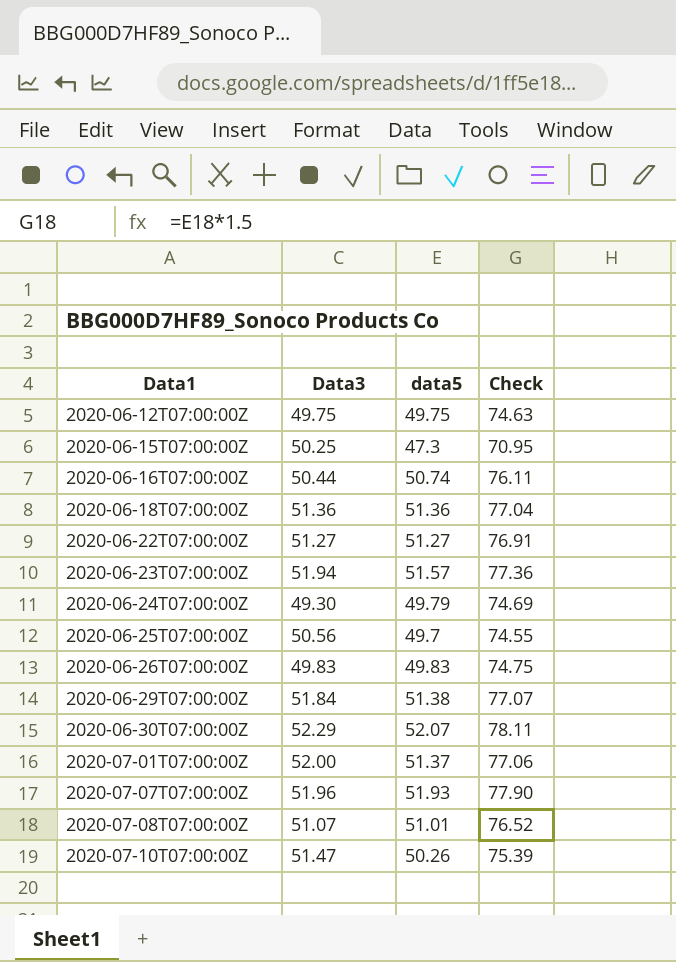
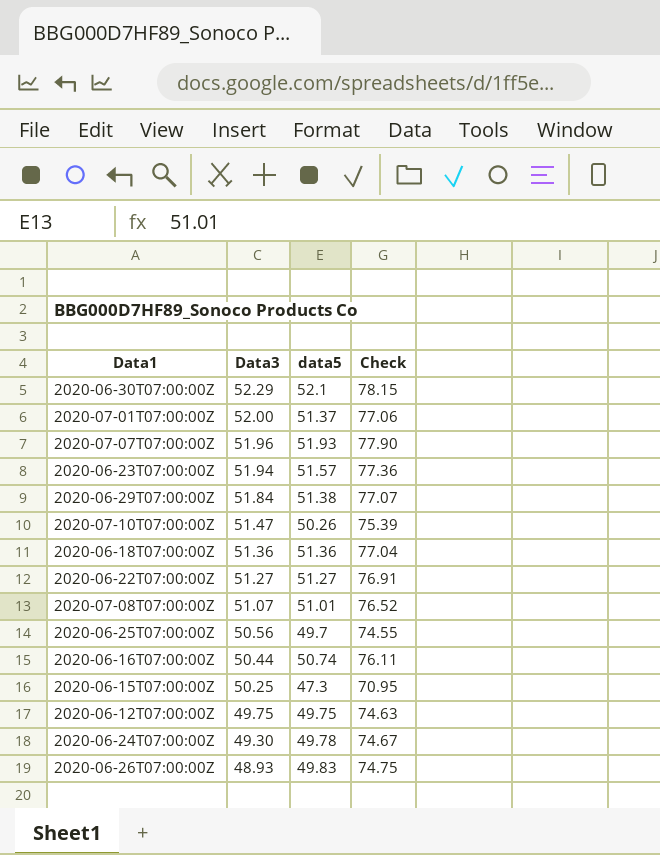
row order: Data1 ascending -> Data3 descending
2020-06-30T07:00:00Z | data5: 52.07 -> 52.1
2020-06-30T07:00:00Z | Check: 78.11 -> 78.15
2020-06-24T07:00:00Z | data5: 49.79 -> 49.78
2020-06-24T07:00:00Z | Check: 74.69 -> 74.67
2020-06-26T07:00:00Z | Data3: 49.83 -> 48.93

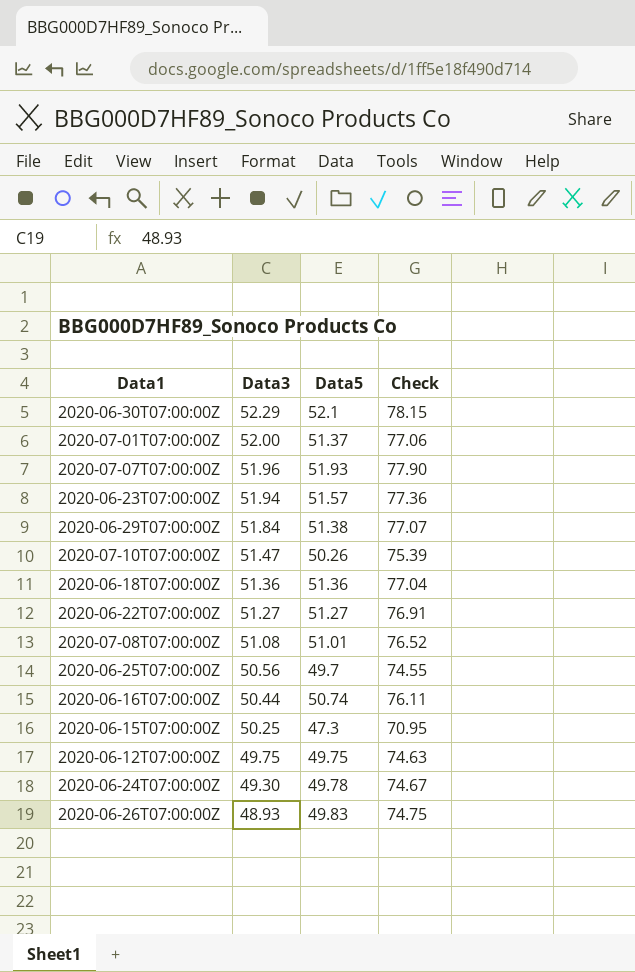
column name: data5 -> Data5
2020-07-08T07:00:00Z | Data3: 51.07 -> 51.08

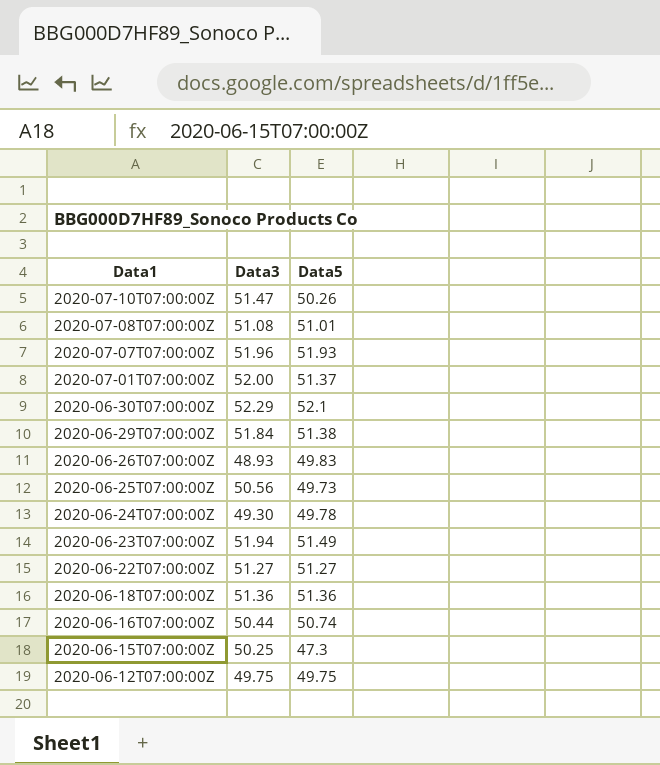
row order: Data3 descending -> Data1 descending
column Check | formula: [Data5] * 1.5 -> none
2020-06-25T07:00:00Z | Data5: 49.7 -> 49.73
2020-06-23T07:00:00Z | Data5: 51.57 -> 51.49

